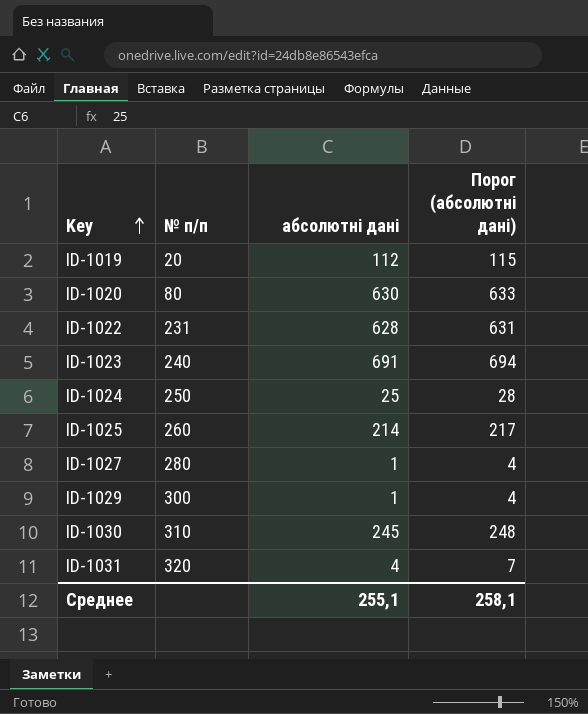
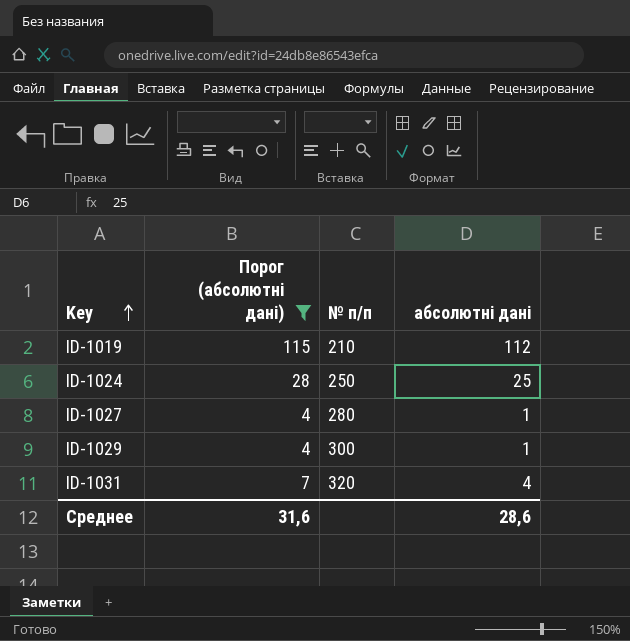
filter: none -> Порог (абсолютні дані) <= 115
column Порог (абсолютні дані) | position: 4 -> 2
ID-1019 | № п/п: 20 -> 210
Среднее | Порог (абсолютні дані): 258,1 -> 31,6
Среднее | абсолютні дані: 255,1 -> 28,6

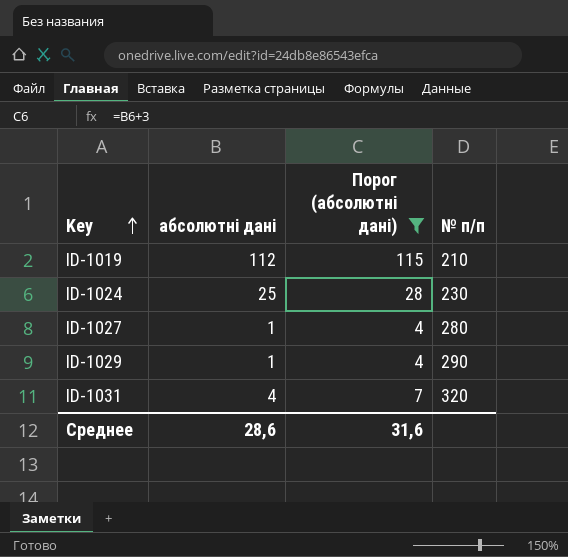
column абсолютні дані | position: 4 -> 2
ID-1024 | № п/п: 250 -> 230
ID-1029 | № п/п: 300 -> 290

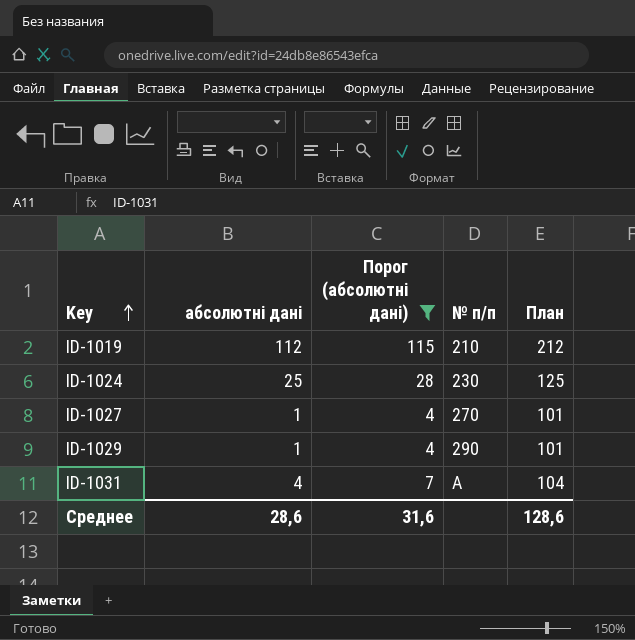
column План | formula: none -> [абсолютні дані] + 100
ID-1027 | № п/п: 280 -> 270
ID-1031 | № п/п: 320 -> А

